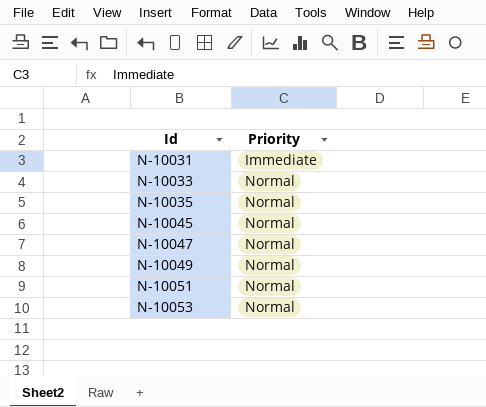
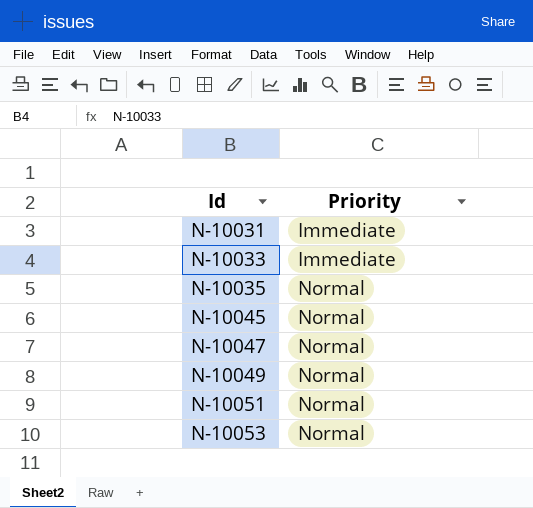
N-10033 | Priority: Normal -> Immediate

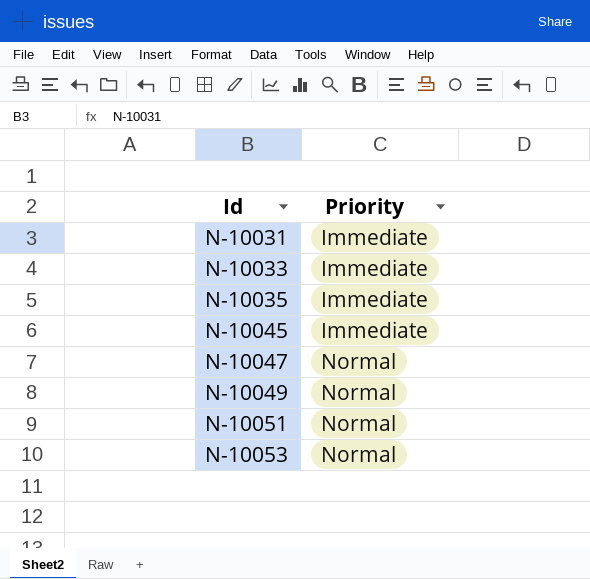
N-10035 | Priority: Normal -> Immediate
N-10045 | Priority: Normal -> Immediate

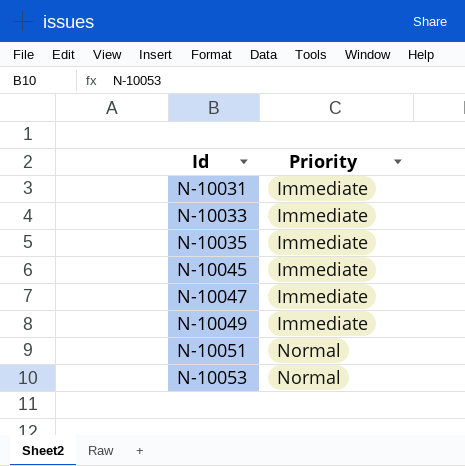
N-10047 | Priority: Normal -> Immediate
N-10049 | Priority: Normal -> Immediate

